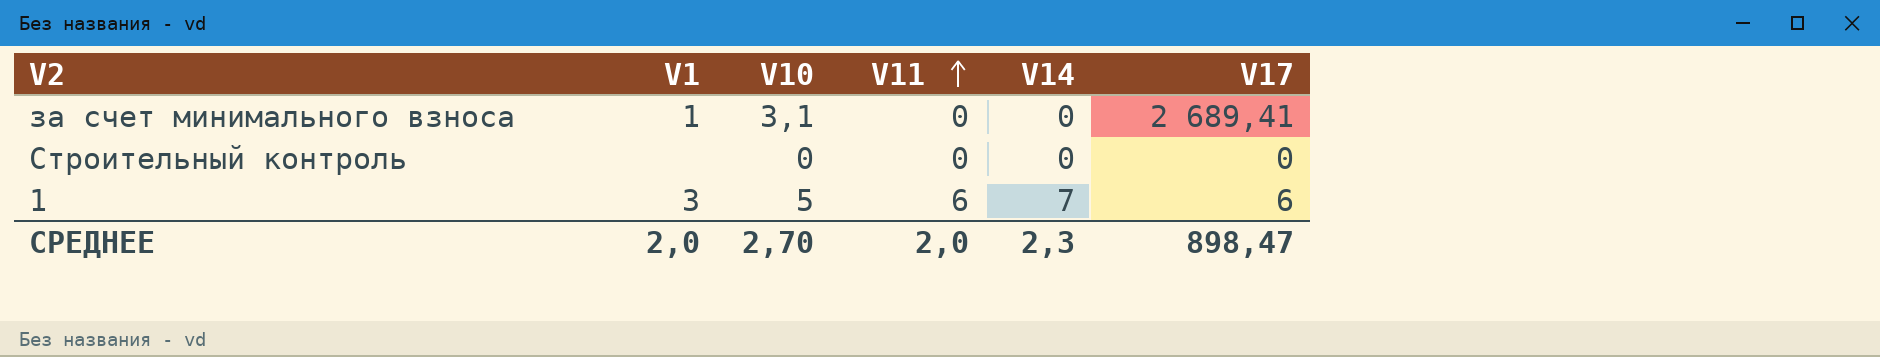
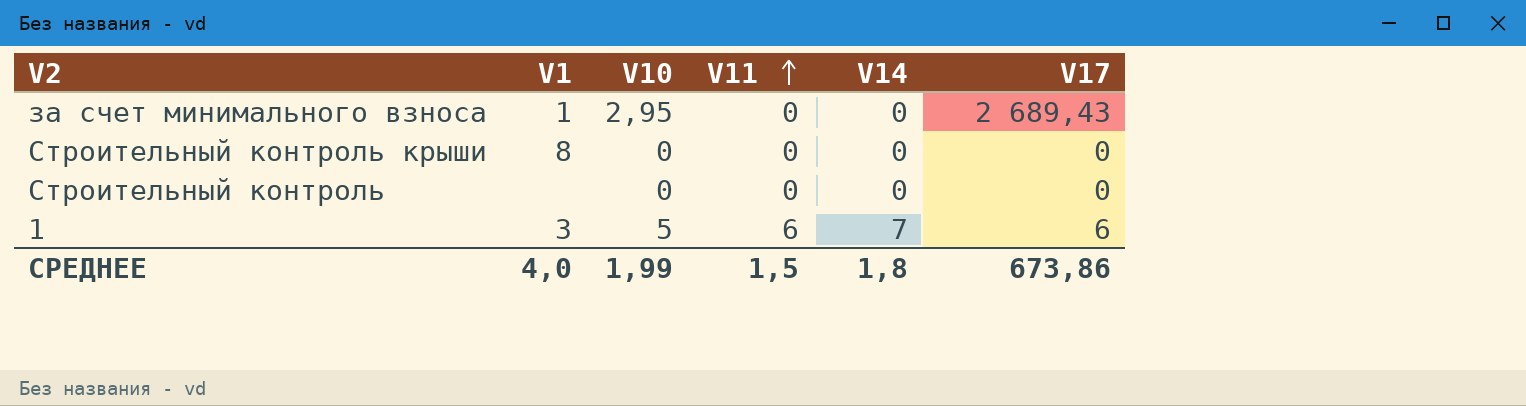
за счет минимального взноса | V10: 3,1 -> 2,95
за счет минимального взноса | V17: 2 689,41 -> 2 689,43
row Строительный контроль крыши: none -> 8 | 0 | 0 | 0 | 0
СРЕДНЕЕ | V1: 2,0 -> 4,0
СРЕДНЕЕ | V10: 2,70 -> 1,99
СРЕДНЕЕ | V11: 2,0 -> 1,5
СРЕДНЕЕ | V14: 2,3 -> 1,8
СРЕДНЕЕ | V17: 898,47 -> 673,86

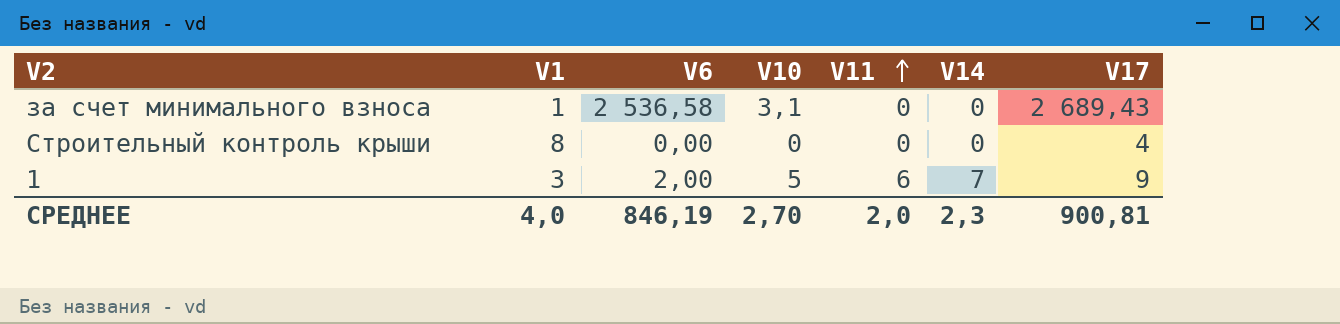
column V6 | position: none -> 3
row Строительный контроль: none | 0 | 0 | 0 | 0 -> none
за счет минимального взноса | V10: 2,95 -> 3,1
Строительный контроль крыши | V17: 0 -> 4
1 | V17: 6 -> 9
СРЕДНЕЕ | V10: 1,99 -> 2,70
СРЕДНЕЕ | V11: 1,5 -> 2,0
СРЕДНЕЕ | V14: 1,8 -> 2,3
СРЕДНЕЕ | V17: 673,86 -> 900,81

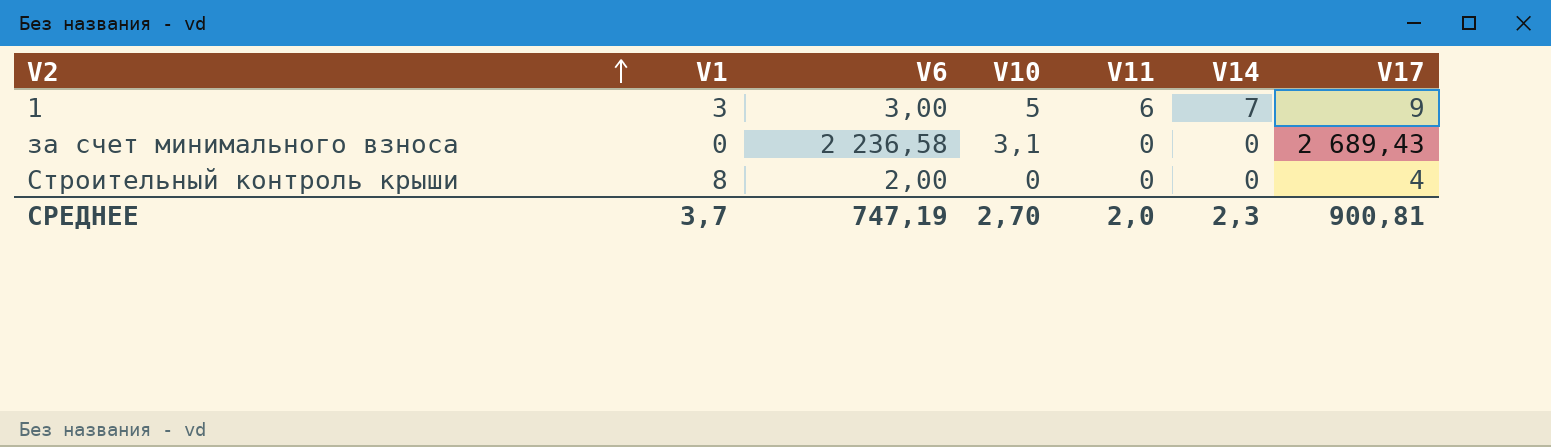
row order: V11 ascending -> V2 ascending
1 | V6: 2,00 -> 3,00
за счет минимального взноса | V1: 1 -> 0
за счет минимального взноса | V6: 2 536,58 -> 2 236,58
Строительный контроль крыши | V6: 0,00 -> 2,00
СРЕДНЕЕ | V1: 4,0 -> 3,7
СРЕДНЕЕ | V6: 846,19 -> 747,19

